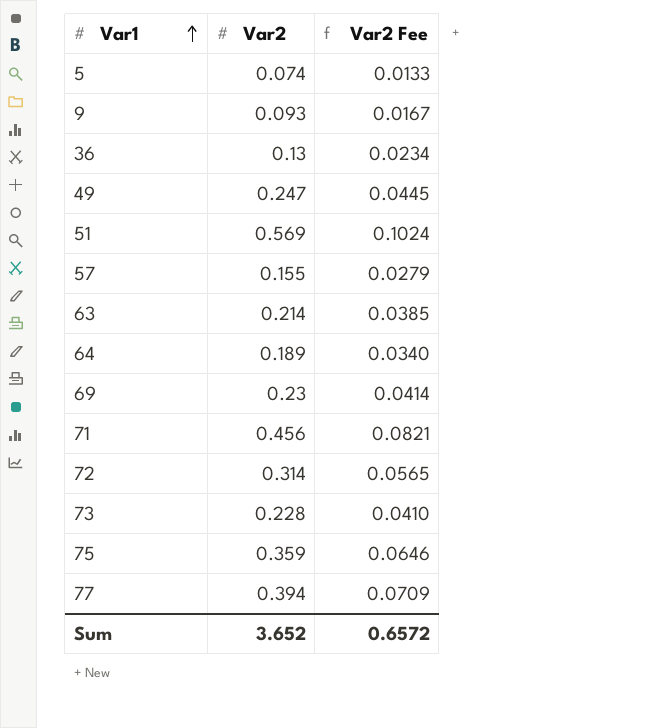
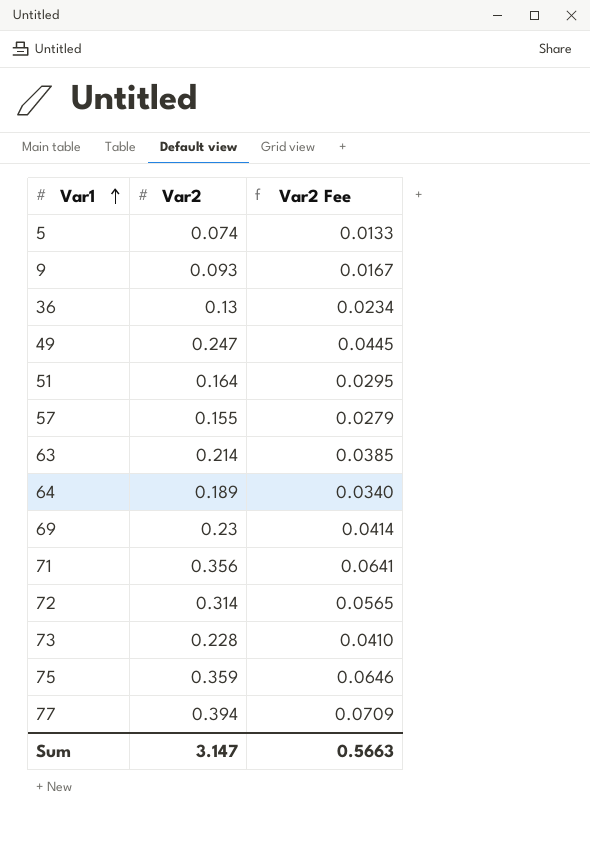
51 | Var2: 0.569 -> 0.164
51 | Var2 Fee: 0.1024 -> 0.0295
71 | Var2: 0.456 -> 0.356
71 | Var2 Fee: 0.0821 -> 0.0641
Sum | Var2: 3.652 -> 3.147
Sum | Var2 Fee: 0.6572 -> 0.5663

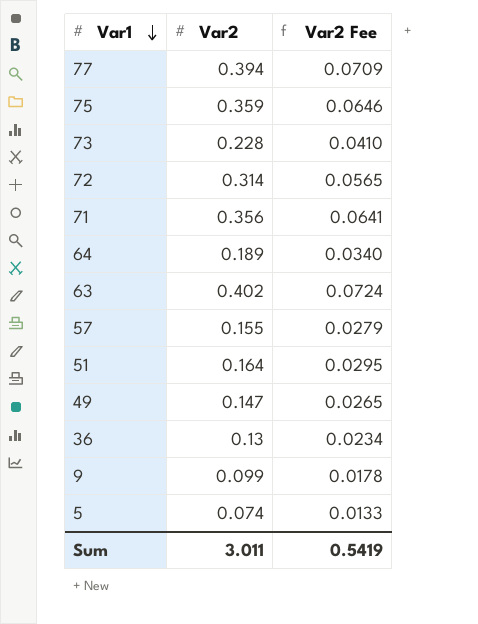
row order: Var1 ascending -> Var1 descending
row 69: 0.23 | 0.0414 -> none
63 | Var2: 0.214 -> 0.402
63 | Var2 Fee: 0.0385 -> 0.0724
49 | Var2: 0.247 -> 0.147
49 | Var2 Fee: 0.0445 -> 0.0265
9 | Var2: 0.093 -> 0.099
9 | Var2 Fee: 0.0167 -> 0.0178
Sum | Var2: 3.147 -> 3.011
Sum | Var2 Fee: 0.5663 -> 0.5419

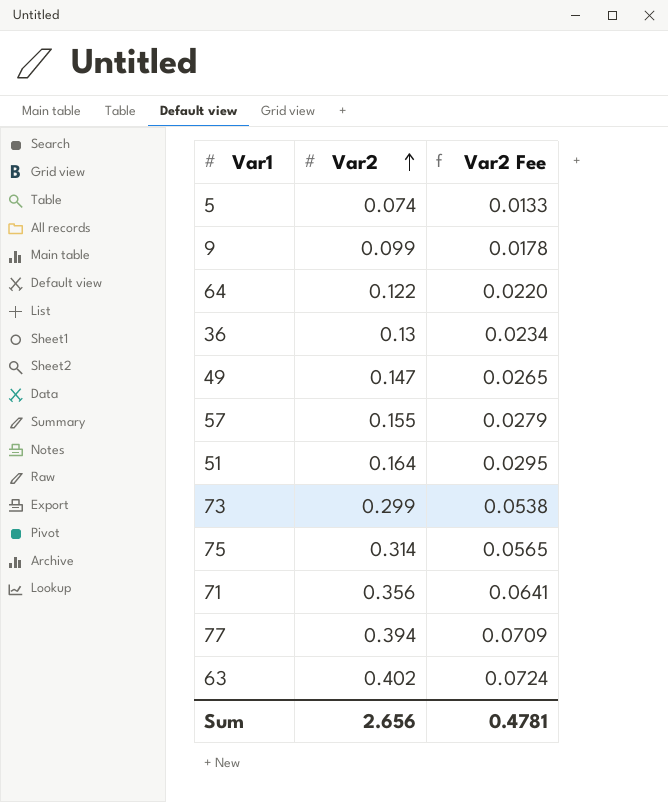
row order: Var1 descending -> Var2 ascending
row 72: 0.314 | 0.0565 -> none
64 | Var2: 0.189 -> 0.122
64 | Var2 Fee: 0.0340 -> 0.0220
73 | Var2: 0.228 -> 0.299
73 | Var2 Fee: 0.0410 -> 0.0538
75 | Var2: 0.359 -> 0.314
75 | Var2 Fee: 0.0646 -> 0.0565
Sum | Var2: 3.011 -> 2.656
Sum | Var2 Fee: 0.5419 -> 0.4781

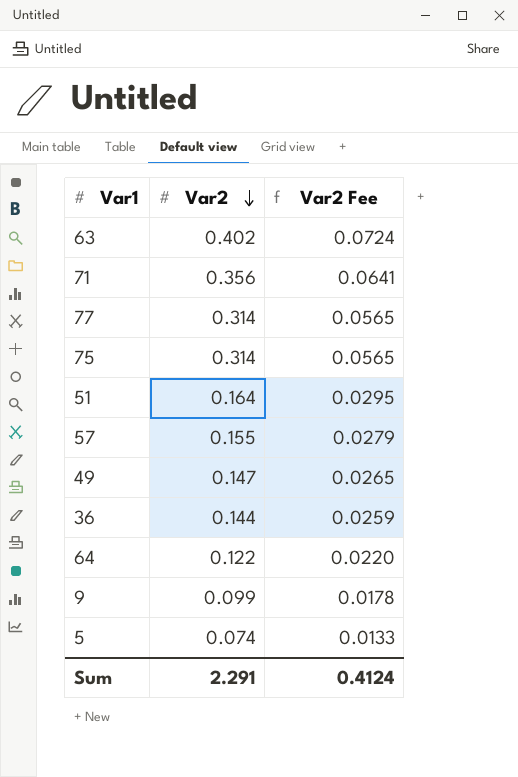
row order: Var2 ascending -> Var2 descending
row 73: 0.299 | 0.0538 -> none
77 | Var2: 0.394 -> 0.314
77 | Var2 Fee: 0.0709 -> 0.0565
36 | Var2: 0.13 -> 0.144
36 | Var2 Fee: 0.0234 -> 0.0259
Sum | Var2: 2.656 -> 2.291
Sum | Var2 Fee: 0.4781 -> 0.4124

